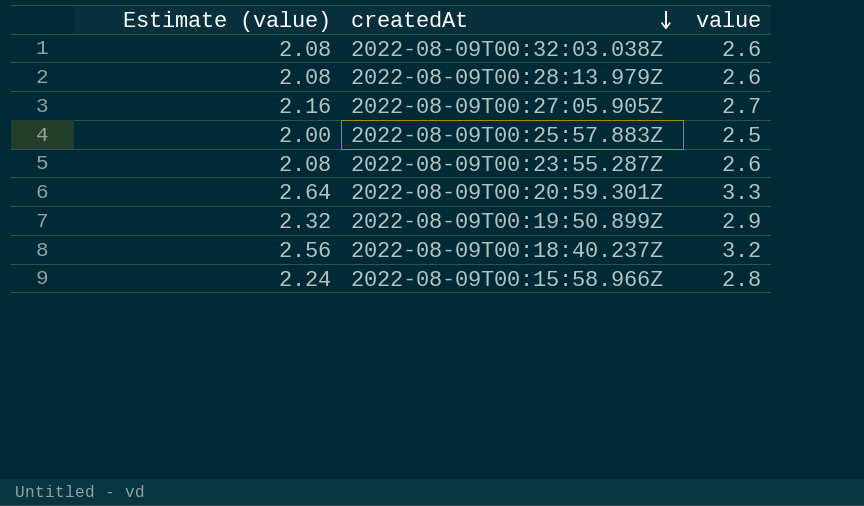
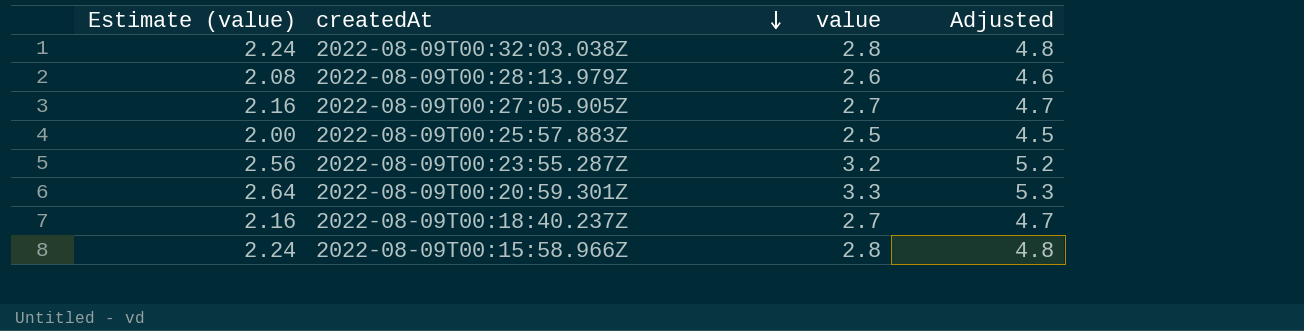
column Adjusted | formula: none -> [value] + 2
row 2022-08-09T00:19:50.899Z: 2.32 | 2.9 -> none
2022-08-09T00:32:03.038Z | Estimate (value): 2.08 -> 2.24
2022-08-09T00:32:03.038Z | value: 2.6 -> 2.8
2022-08-09T00:23:55.287Z | Estimate (value): 2.08 -> 2.56
2022-08-09T00:23:55.287Z | value: 2.6 -> 3.2
2022-08-09T00:18:40.237Z | Estimate (value): 2.56 -> 2.16
2022-08-09T00:18:40.237Z | value: 3.2 -> 2.7

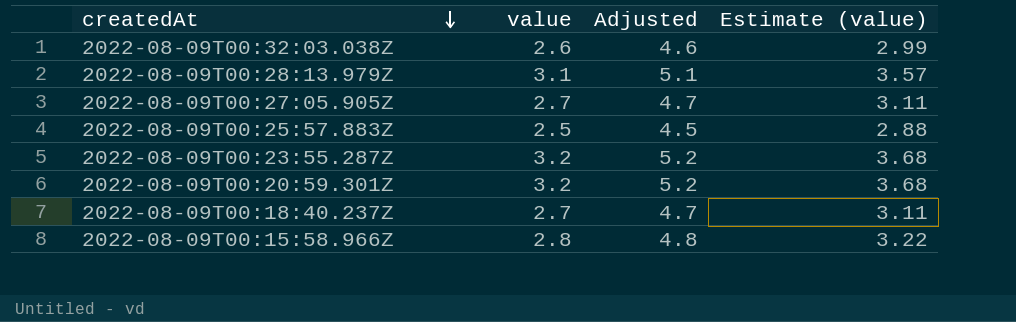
column Estimate (value) | formula: [value] * 0.8 -> [value] * 1.15
column Estimate (value) | position: 1 -> 4
2022-08-09T00:32:03.038Z | value: 2.8 -> 2.6
2022-08-09T00:32:03.038Z | Adjusted: 4.8 -> 4.6
2022-08-09T00:28:13.979Z | value: 2.6 -> 3.1
2022-08-09T00:28:13.979Z | Adjusted: 4.6 -> 5.1
2022-08-09T00:20:59.301Z | value: 3.3 -> 3.2
2022-08-09T00:20:59.301Z | Adjusted: 5.3 -> 5.2

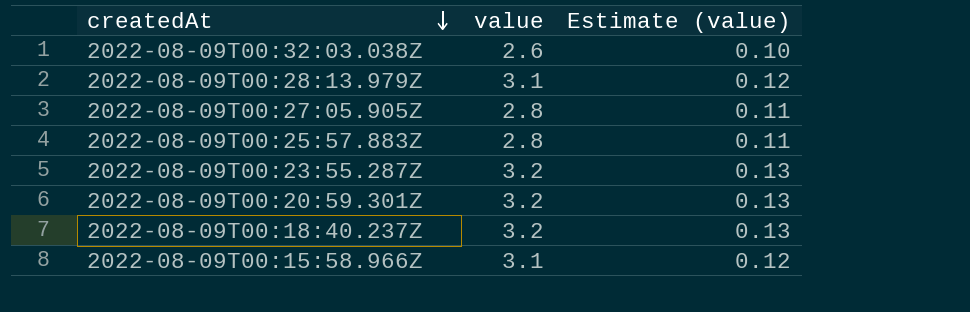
column Adjusted | formula: [value] + 2 -> none
column Estimate (value) | formula: [value] * 1.15 -> [value] * 0.04
2022-08-09T00:27:05.905Z | value: 2.7 -> 2.8
2022-08-09T00:25:57.883Z | value: 2.5 -> 2.8
2022-08-09T00:18:40.237Z | value: 2.7 -> 3.2
2022-08-09T00:15:58.966Z | value: 2.8 -> 3.1

